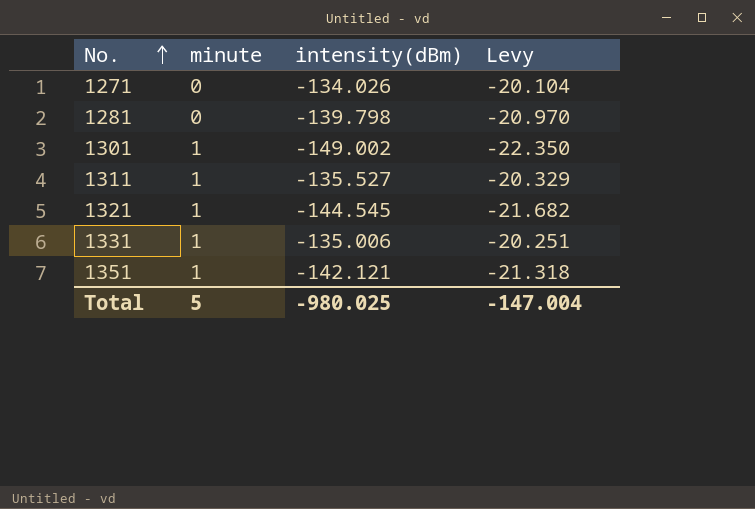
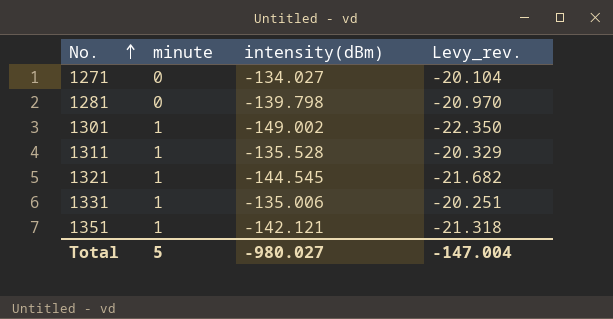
column name: Levy -> Levy_rev.
1271 | intensity(dBm): -134.026 -> -134.027
1311 | intensity(dBm): -135.527 -> -135.528
Total | intensity(dBm): -980.025 -> -980.027

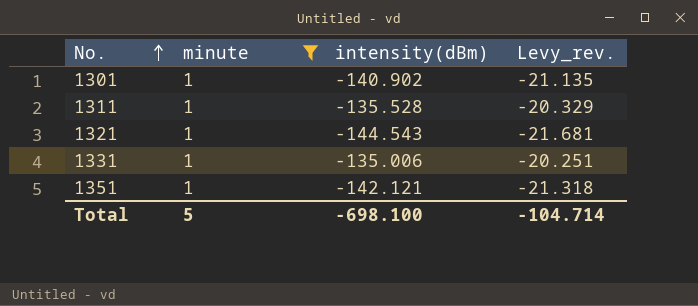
filter: none -> minute = 1
1301 | intensity(dBm): -149.002 -> -140.902
1301 | Levy_rev.: -22.350 -> -21.135
1321 | intensity(dBm): -144.545 -> -144.543
1321 | Levy_rev.: -21.682 -> -21.681
Total | intensity(dBm): -980.027 -> -698.100
Total | Levy_rev.: -147.004 -> -104.714

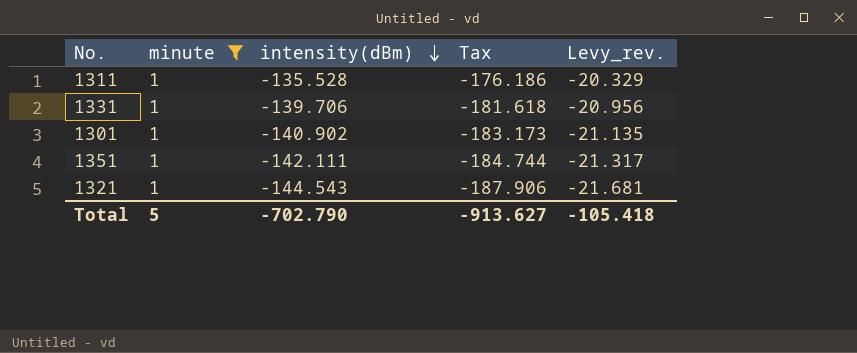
row order: No. ascending -> intensity(dBm) descending
column Tax | formula: none -> [intensity(dBm)] * 1.3
1331 | intensity(dBm): -135.006 -> -139.706
1331 | Levy_rev.: -20.251 -> -20.956
1351 | intensity(dBm): -142.121 -> -142.111
1351 | Levy_rev.: -21.318 -> -21.317
Total | intensity(dBm): -698.100 -> -702.790
Total | Levy_rev.: -104.714 -> -105.418

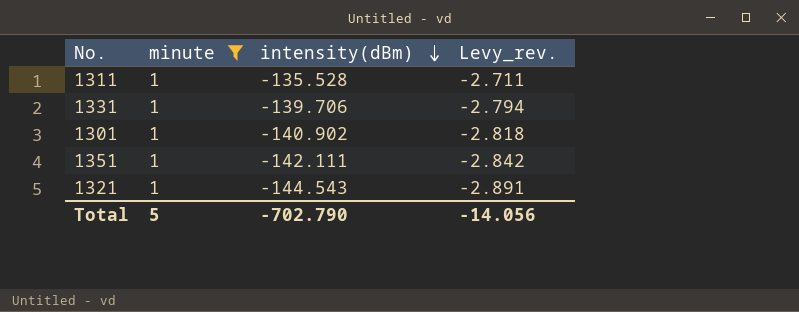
column Tax | formula: [intensity(dBm)] * 1.3 -> none
column Levy_rev. | formula: [intensity(dBm)] * 0.15 -> [intensity(dBm)] * 0.02
Total | Levy_rev.: -105.418 -> -14.056

